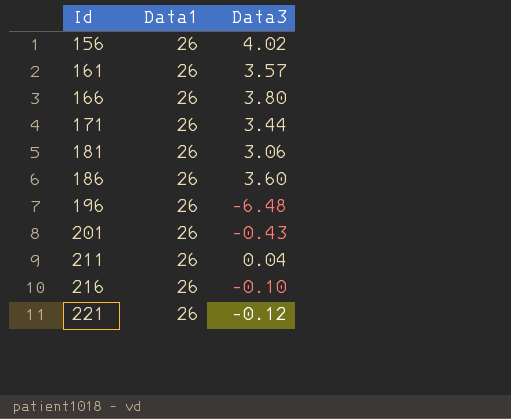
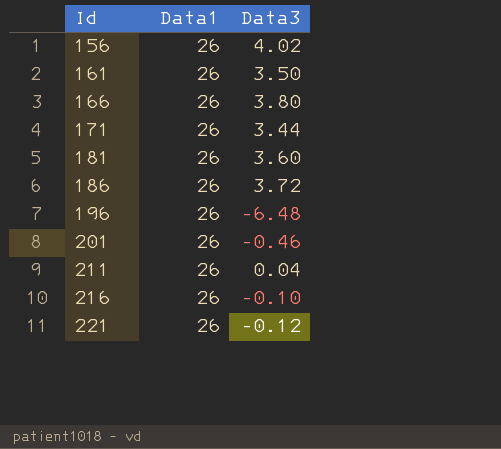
161 | Data3: 3.57 -> 3.50
181 | Data3: 3.06 -> 3.60
186 | Data3: 3.60 -> 3.72
201 | Data3: -0.43 -> -0.46

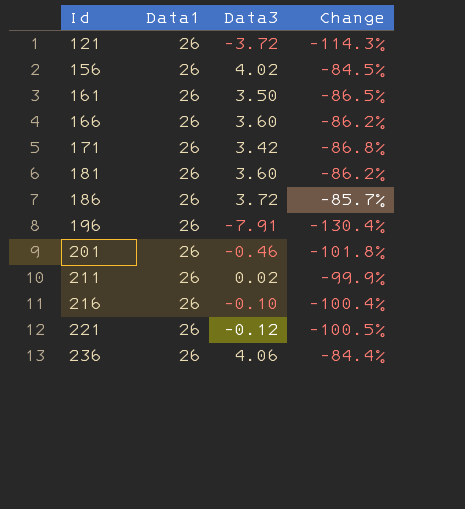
column Change | formula: none -> ([Data3] - [Data1]) / [Data1]
row 121: none -> 26 | -3.72 | -114.3%
166 | Data3: 3.80 -> 3.60
171 | Data3: 3.44 -> 3.42
196 | Data3: -6.48 -> -7.91
211 | Data3: 0.04 -> 0.02
row 236: none -> 26 | 4.06 | -84.4%

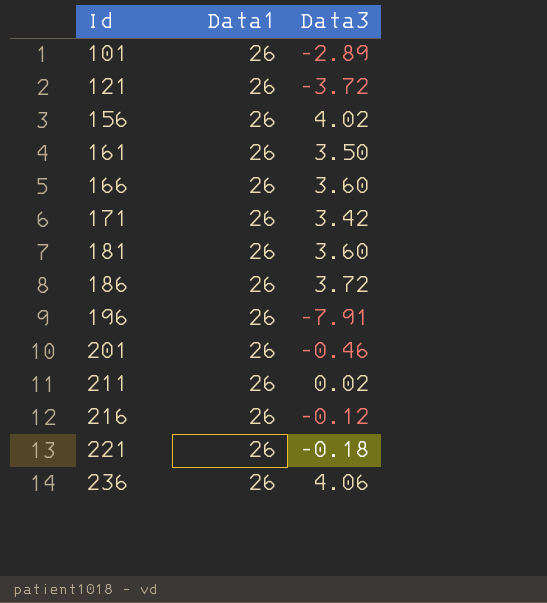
column Change | formula: ([Data3] - [Data1]) / [Data1] -> none
row 101: none -> 26 | -2.89
216 | Data3: -0.10 -> -0.12
221 | Data3: -0.12 -> -0.18

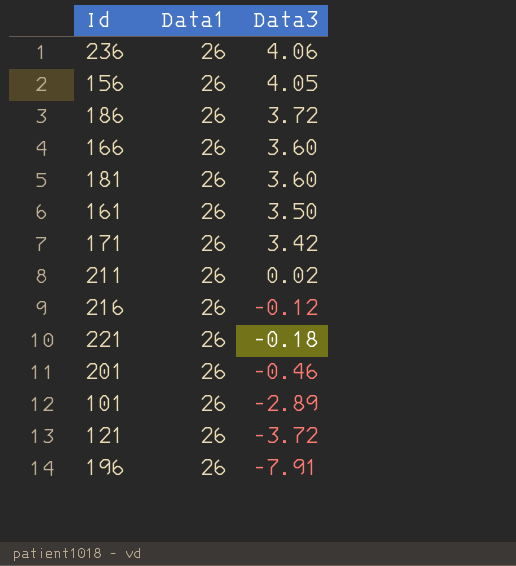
row order: Id ascending -> Data3 descending
156 | Data3: 4.02 -> 4.05

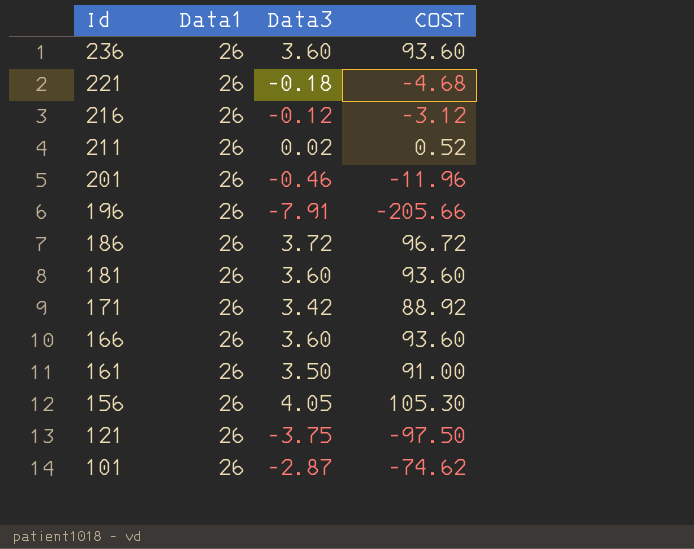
row order: Data3 descending -> Id descending
column COST | formula: none -> [Data1] * [Data3]
236 | Data3: 4.06 -> 3.60
121 | Data3: -3.72 -> -3.75
101 | Data3: -2.89 -> -2.87

